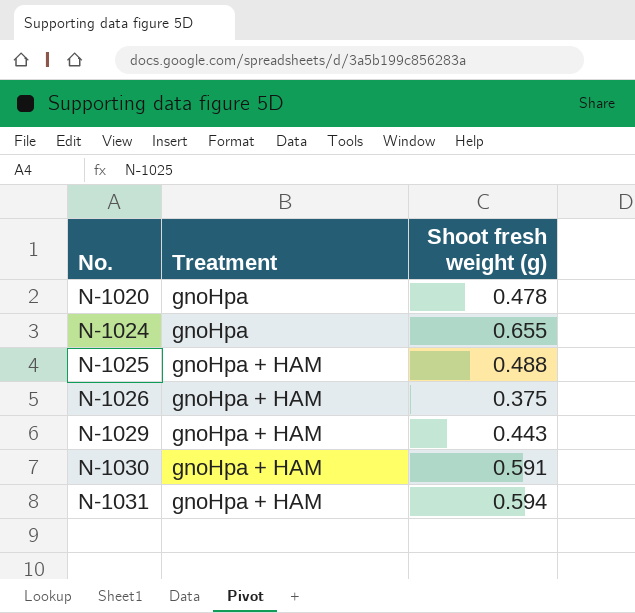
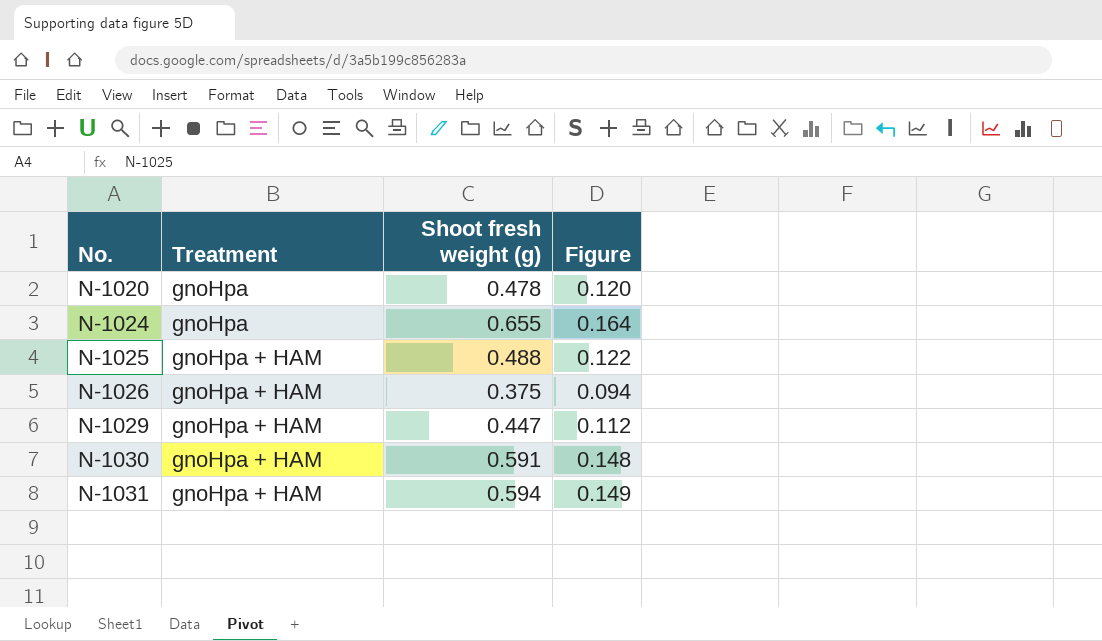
column Figure | formula: none -> [Shoot fresh weight (g)] * 0.25
N-1029 | Shoot fresh weight (g): 0.443 -> 0.447

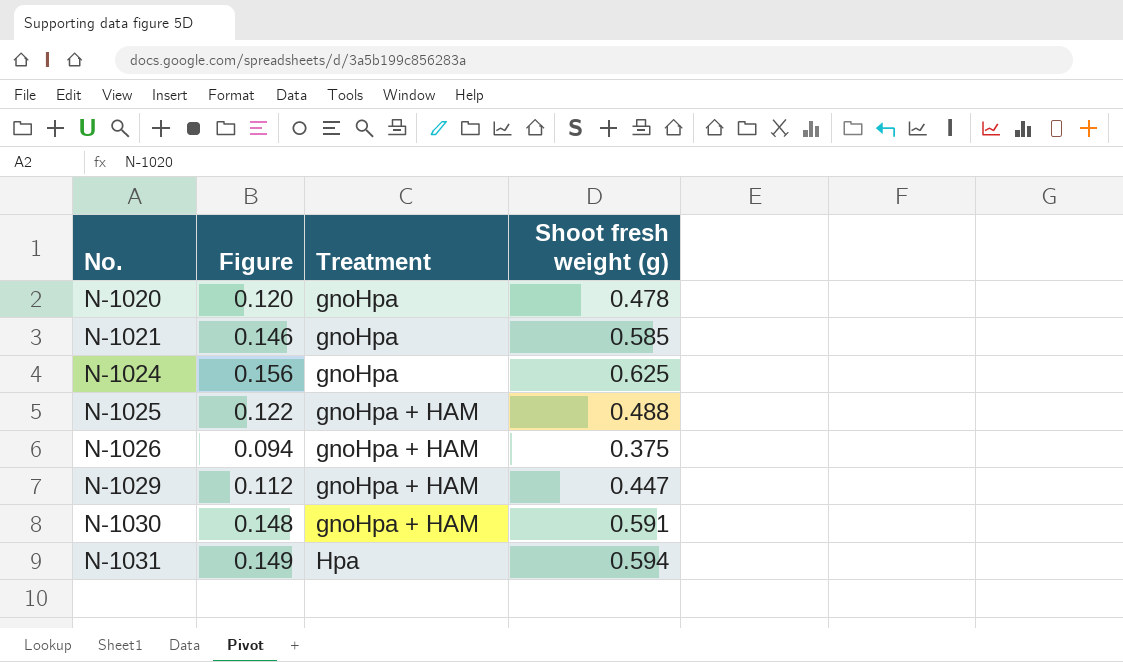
column Figure | position: 4 -> 2
row N-1021: none -> 0.146 | gnoHpa | 0.585
N-1024 | Figure: 0.164 -> 0.156
N-1024 | Shoot fresh weight (g): 0.655 -> 0.625
N-1031 | Treatment: gnoHpa + HAM -> Hpa

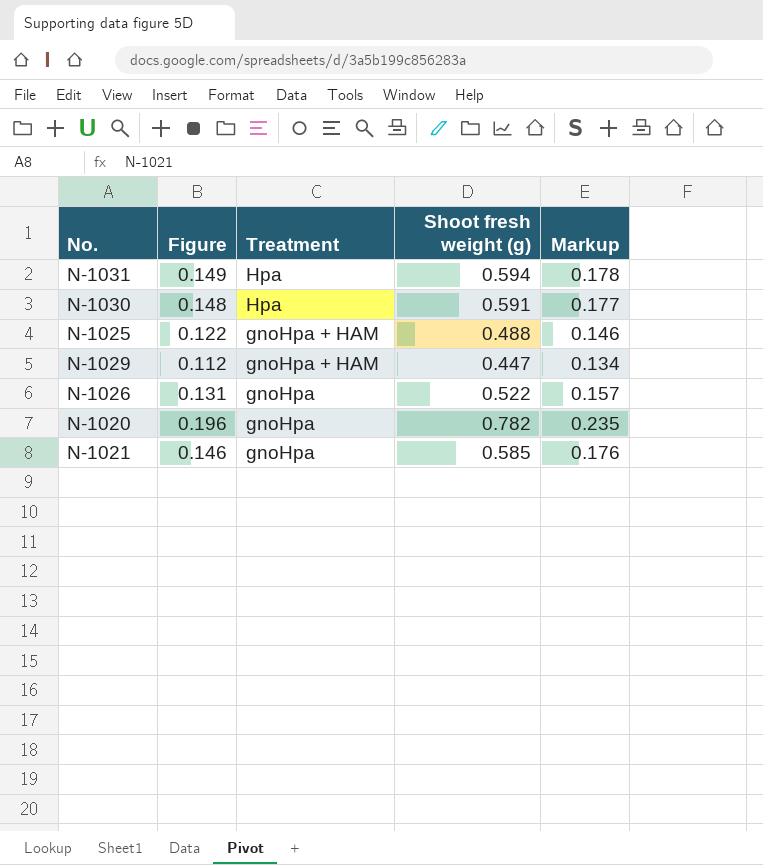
row order: No. ascending -> Treatment descending
column Markup | formula: none -> [Shoot fresh weight (g)] * 0.3
row N-1024: 0.156 | gnoHpa | 0.625 -> none
N-1030 | Treatment: gnoHpa + HAM -> Hpa
N-1026 | Figure: 0.094 -> 0.131
N-1026 | Treatment: gnoHpa + HAM -> gnoHpa
N-1026 | Shoot fresh weight (g): 0.375 -> 0.522
N-1020 | Figure: 0.120 -> 0.196
N-1020 | Shoot fresh weight (g): 0.478 -> 0.782

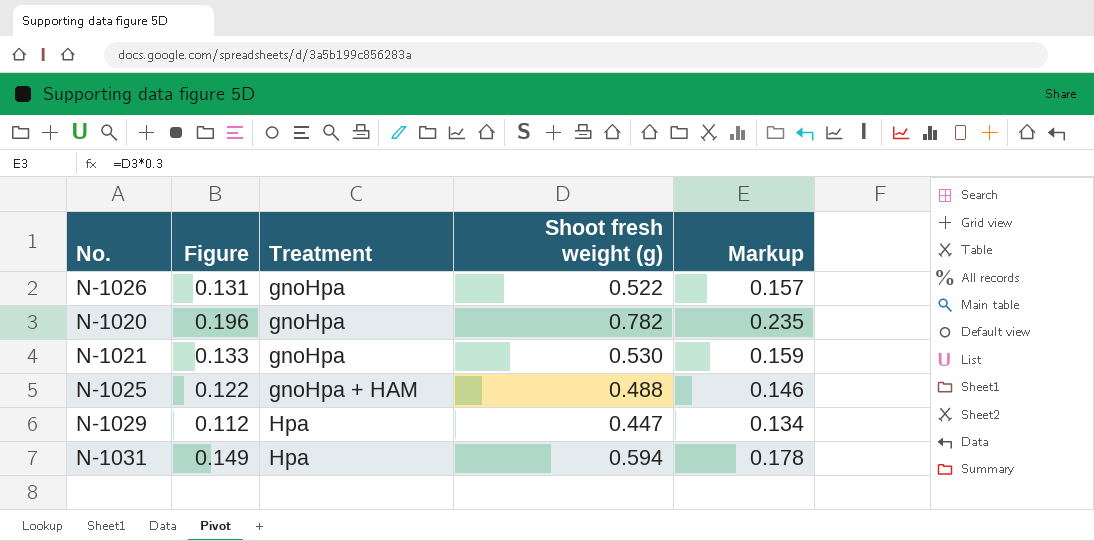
row order: Treatment descending -> Treatment ascending
row N-1030: 0.148 | Hpa | 0.591 | 0.177 -> none
N-1021 | Figure: 0.146 -> 0.133
N-1021 | Shoot fresh weight (g): 0.585 -> 0.530
N-1021 | Markup: 0.176 -> 0.159
N-1029 | Treatment: gnoHpa + HAM -> Hpa

